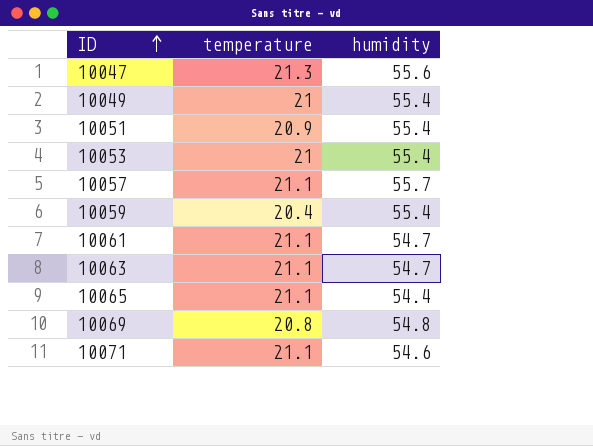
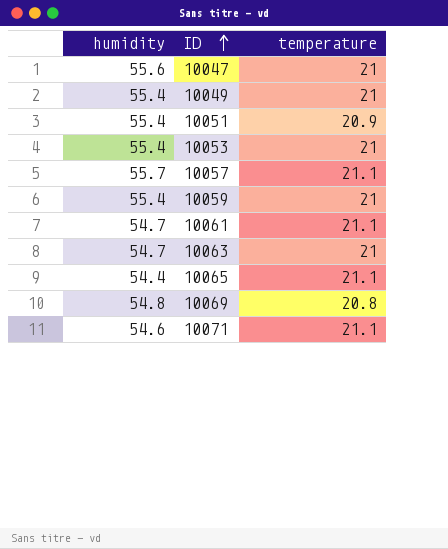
column humidity | position: 3 -> 1
10047 | temperature: 21.3 -> 21
10059 | temperature: 20.4 -> 21
10063 | temperature: 21.1 -> 21

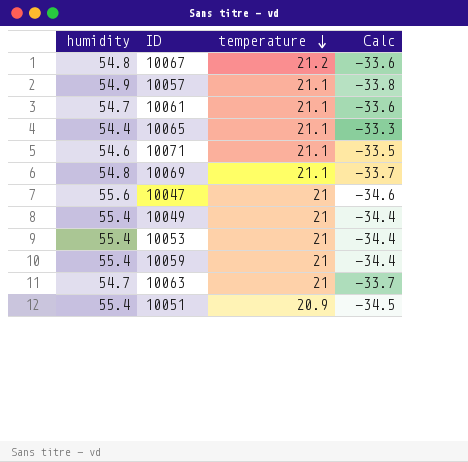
row order: ID ascending -> temperature descending
column Calc | formula: none -> [temperature] - [humidity]
row 10067: none -> 54.8 | 21.2 | -33.6
10057 | humidity: 55.7 -> 54.9
10069 | temperature: 20.8 -> 21.1

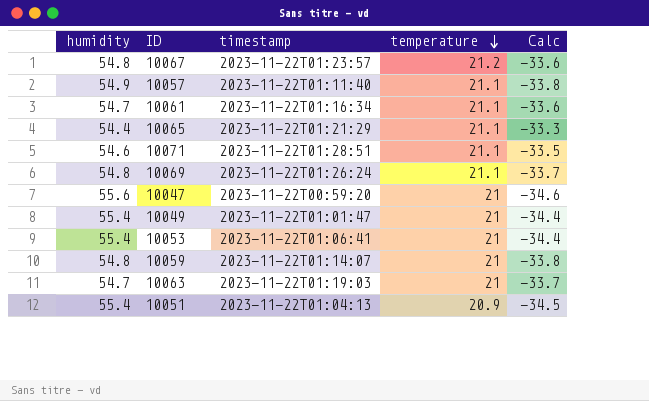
column timestamp | position: none -> 3
10059 | humidity: 55.4 -> 54.8
10059 | Calc: -34.4 -> -33.8

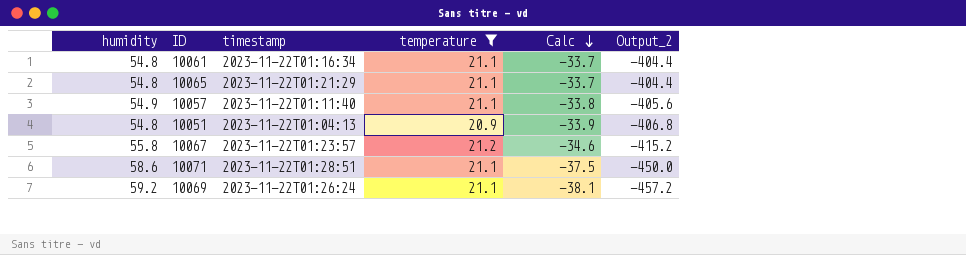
filter: none -> temperature != 21
row order: temperature descending -> Calc descending
column Output_2 | formula: none -> [Calc] * 12
10061 | humidity: 54.7 -> 54.8
10061 | Calc: -33.6 -> -33.7
10065 | humidity: 54.4 -> 54.8
10065 | Calc: -33.3 -> -33.7
10051 | humidity: 55.4 -> 54.8
10051 | Calc: -34.5 -> -33.9
10067 | humidity: 54.8 -> 55.8
10067 | Calc: -33.6 -> -34.6
10071 | humidity: 54.6 -> 58.6
10071 | Calc: -33.5 -> -37.5
10069 | humidity: 54.8 -> 59.2
10069 | Calc: -33.7 -> -38.1

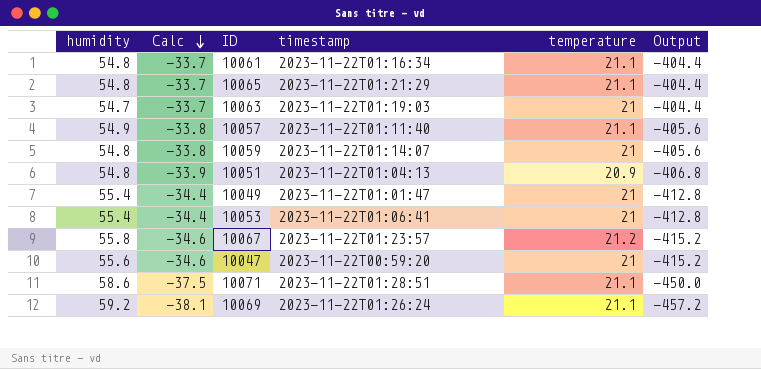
filter: temperature != 21 -> none
column Calc | position: 5 -> 2
column name: Output_2 -> Output

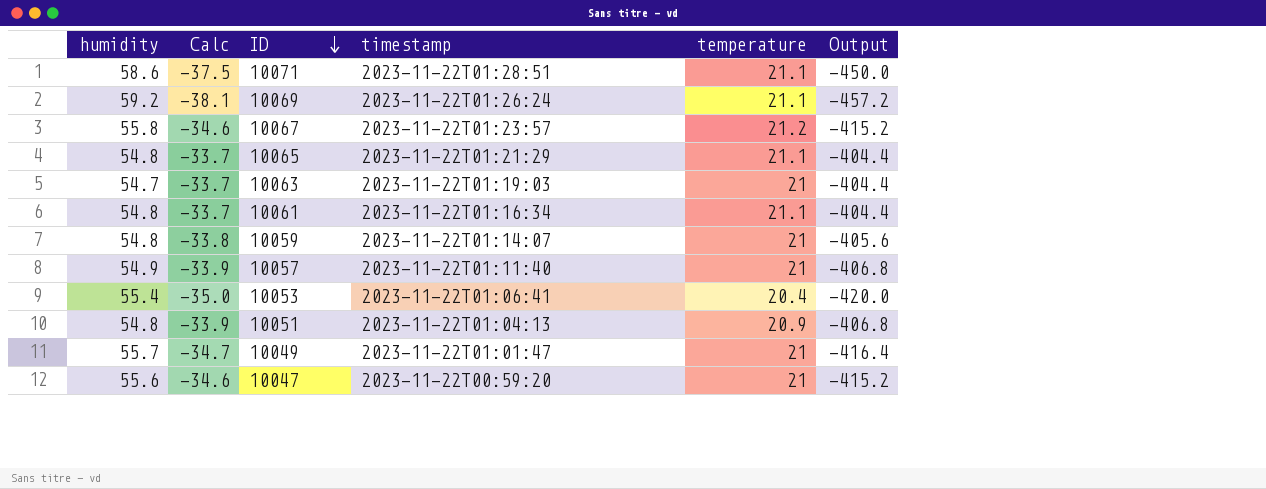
row order: Calc descending -> ID descending
10057 | Calc: -33.8 -> -33.9
10057 | temperature: 21.1 -> 21
10057 | Output: -405.6 -> -406.8
10053 | Calc: -34.4 -> -35.0
10053 | temperature: 21 -> 20.4
10053 | Output: -412.8 -> -420.0
10049 | humidity: 55.4 -> 55.7
10049 | Calc: -34.4 -> -34.7
10049 | Output: -412.8 -> -416.4

